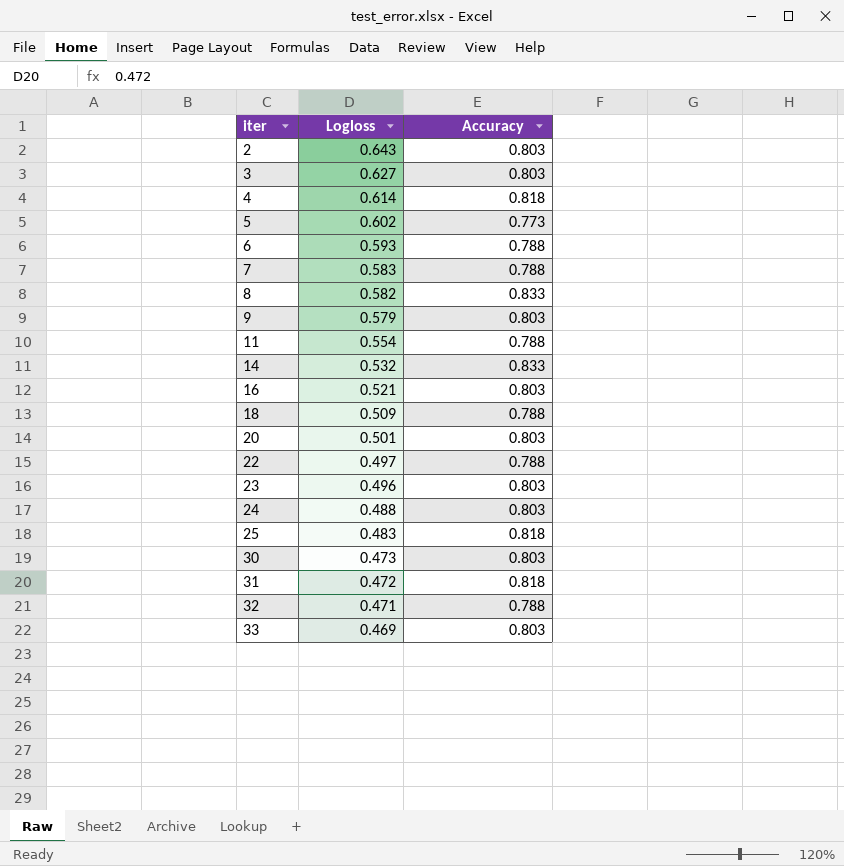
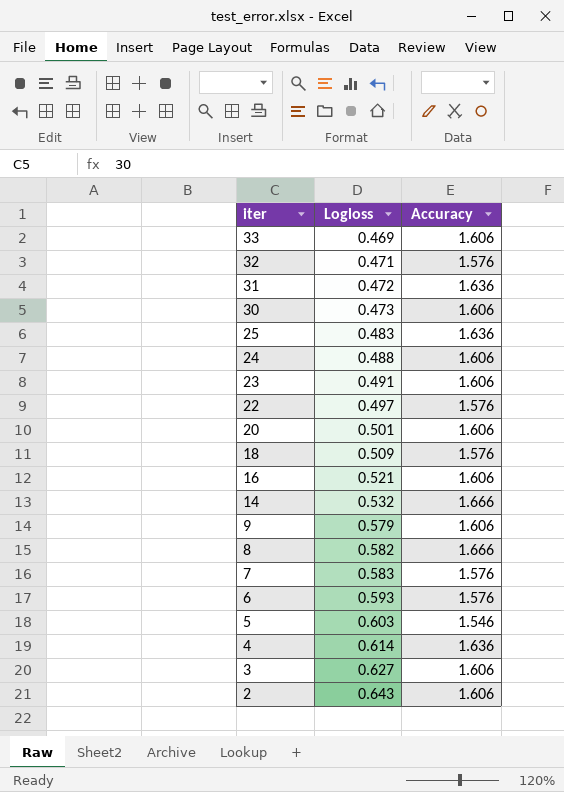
row order: iter ascending -> iter descending
row 11: 0.554 | 0.788 -> none
33 | Accuracy: 0.803 -> 1.606
32 | Accuracy: 0.788 -> 1.576
31 | Accuracy: 0.818 -> 1.636
30 | Accuracy: 0.803 -> 1.606
25 | Accuracy: 0.818 -> 1.636
24 | Accuracy: 0.803 -> 1.606
23 | Logloss: 0.496 -> 0.491
23 | Accuracy: 0.803 -> 1.606
22 | Accuracy: 0.788 -> 1.576
20 | Accuracy: 0.803 -> 1.606
18 | Accuracy: 0.788 -> 1.576
16 | Accuracy: 0.803 -> 1.606
14 | Accuracy: 0.833 -> 1.666
9 | Accuracy: 0.803 -> 1.606
8 | Accuracy: 0.833 -> 1.666
7 | Accuracy: 0.788 -> 1.576
6 | Accuracy: 0.788 -> 1.576
5 | Logloss: 0.602 -> 0.603
5 | Accuracy: 0.773 -> 1.546
4 | Accuracy: 0.818 -> 1.636
3 | Accuracy: 0.803 -> 1.606
2 | Accuracy: 0.803 -> 1.606

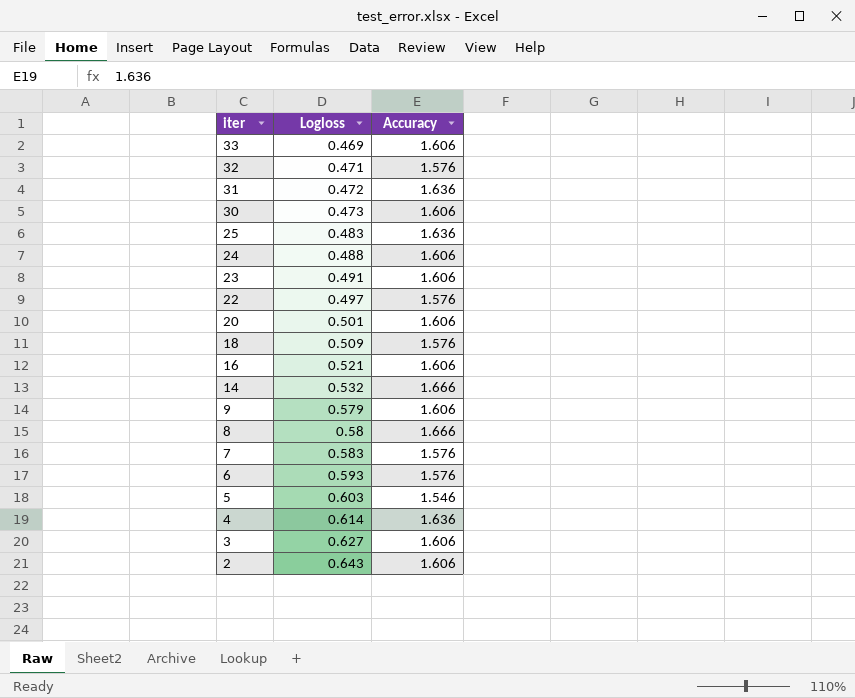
8 | Logloss: 0.582 -> 0.58

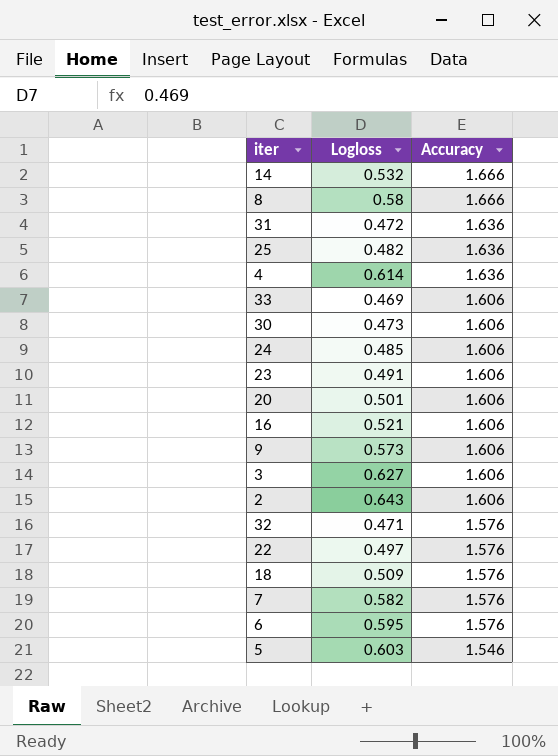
row order: iter descending -> Accuracy descending
25 | Logloss: 0.483 -> 0.482
24 | Logloss: 0.488 -> 0.485
9 | Logloss: 0.579 -> 0.573
7 | Logloss: 0.583 -> 0.582
6 | Logloss: 0.593 -> 0.595

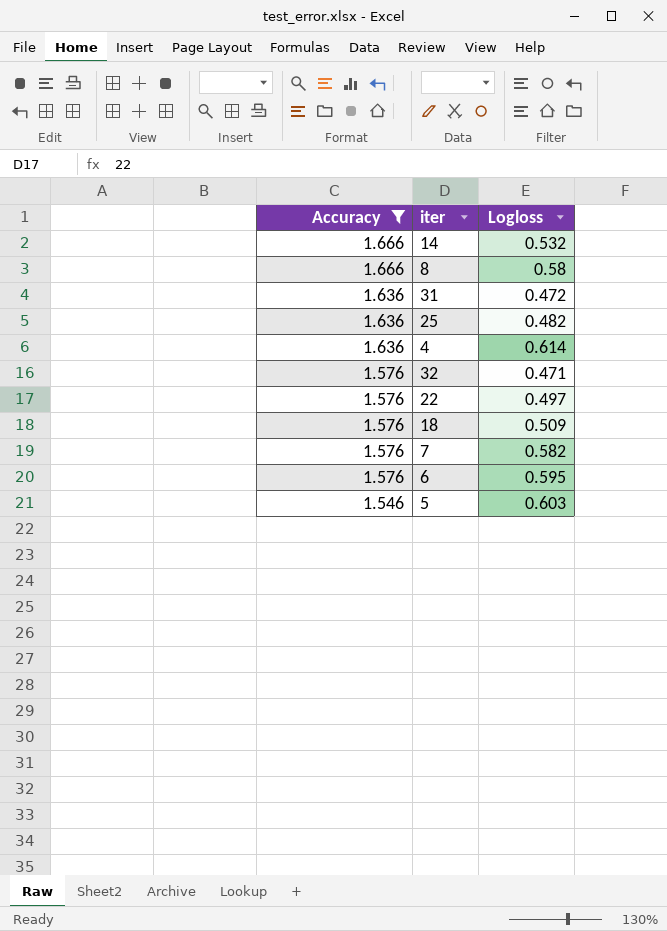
filter: none -> Accuracy != 1.606
column Accuracy | position: 3 -> 1

